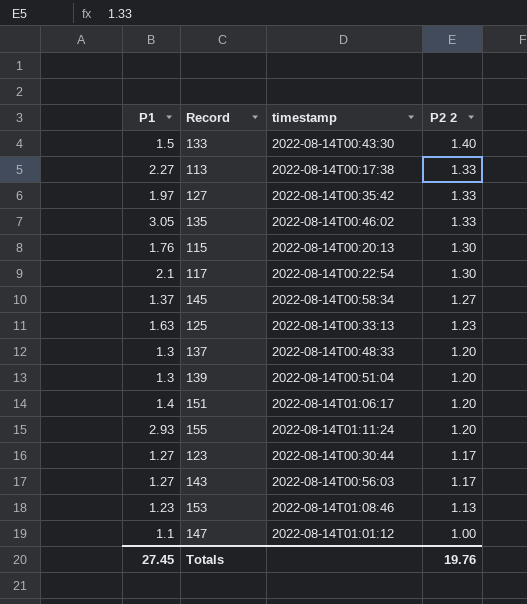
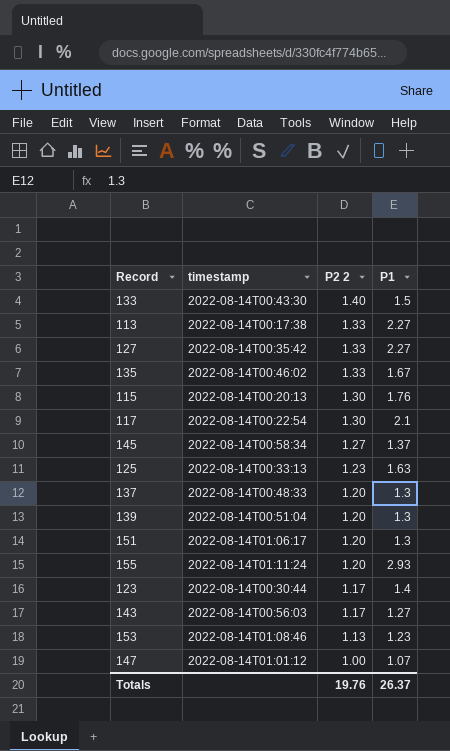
column P1 | position: 1 -> 4
127 | P1: 1.97 -> 2.27
135 | P1: 3.05 -> 1.67
151 | P1: 1.4 -> 1.3
123 | P1: 1.27 -> 1.4
147 | P1: 1.1 -> 1.07
Totals | P1: 27.45 -> 26.37

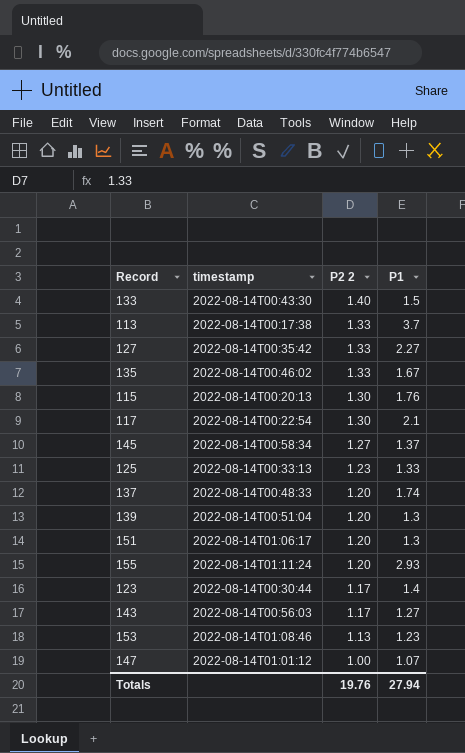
113 | P1: 2.27 -> 3.7
125 | P1: 1.63 -> 1.33
137 | P1: 1.3 -> 1.74
Totals | P1: 26.37 -> 27.94

